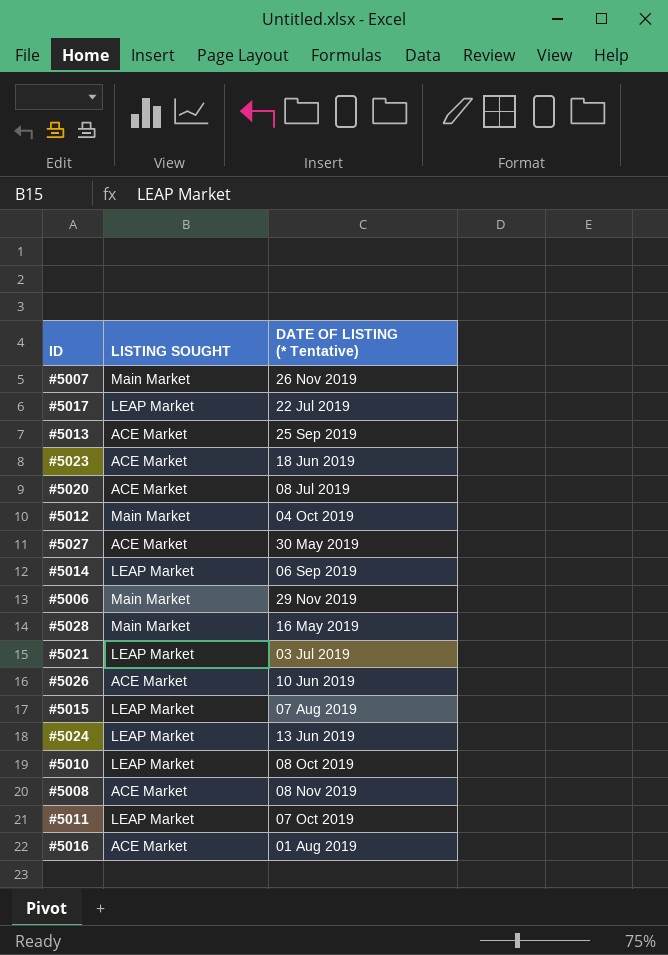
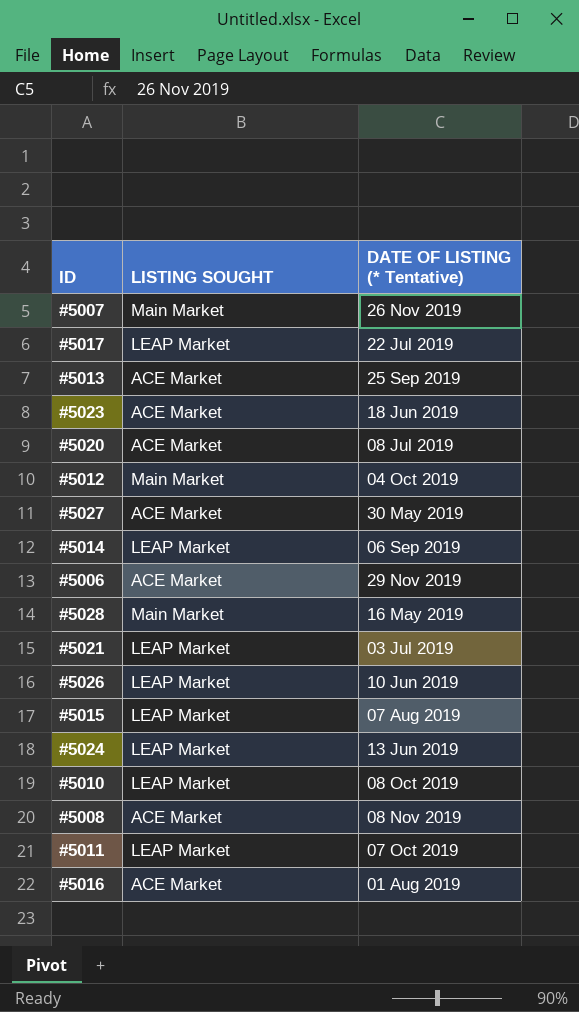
#5006 | LISTING SOUGHT: Main Market -> ACE Market
#5026 | LISTING SOUGHT: ACE Market -> LEAP Market

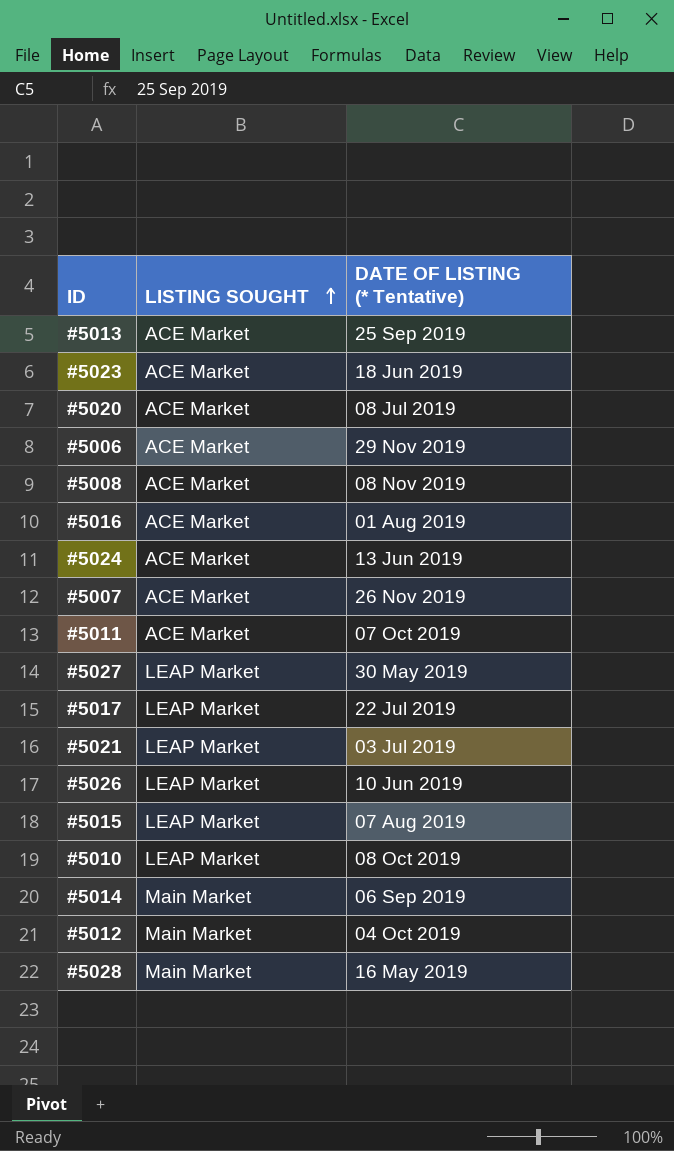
row order: none -> LISTING SOUGHT ascending
#5024 | LISTING SOUGHT: LEAP Market -> ACE Market
#5007 | LISTING SOUGHT: Main Market -> ACE Market
#5011 | LISTING SOUGHT: LEAP Market -> ACE Market
#5027 | LISTING SOUGHT: ACE Market -> LEAP Market
#5014 | LISTING SOUGHT: LEAP Market -> Main Market

